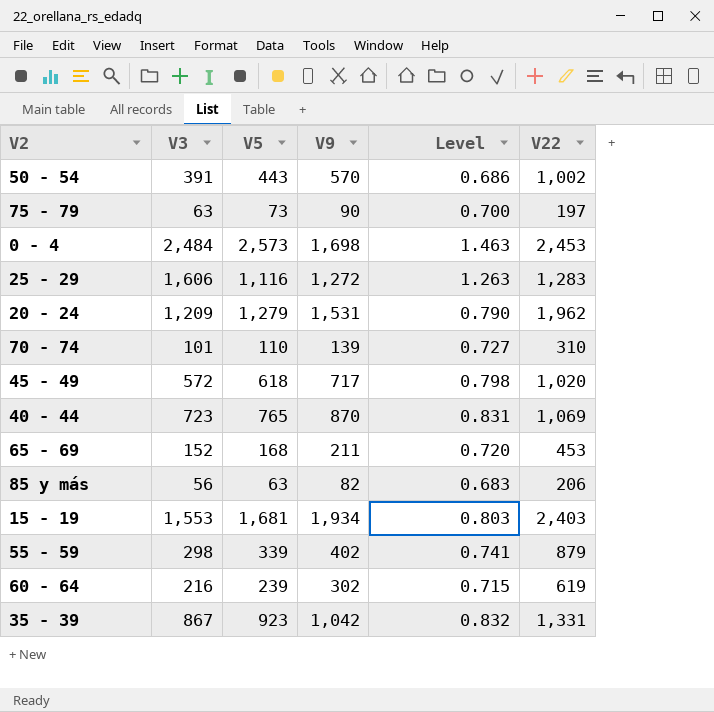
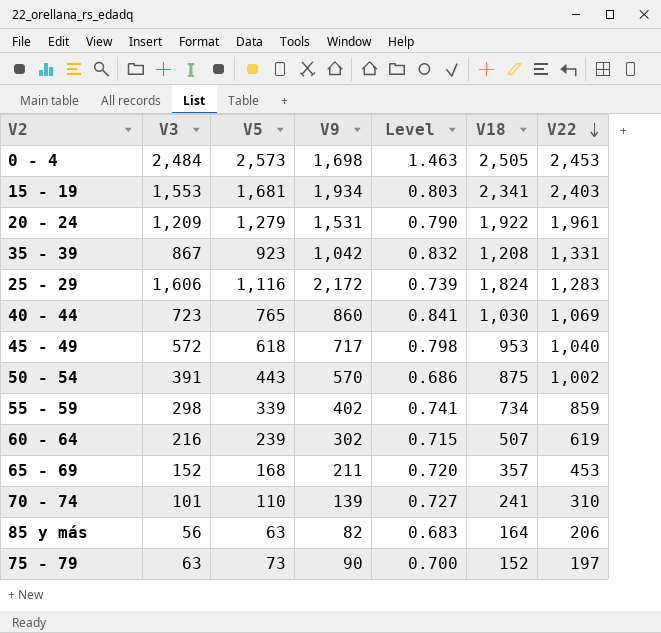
row order: none -> V22 descending
column V18 | position: none -> 6
20 - 24 | V22: 1,962 -> 1,961
25 - 29 | V9: 1,272 -> 2,172
25 - 29 | Level: 1.263 -> 0.739
40 - 44 | V9: 870 -> 860
40 - 44 | Level: 0.831 -> 0.841
45 - 49 | V22: 1,020 -> 1,040
55 - 59 | V22: 879 -> 859

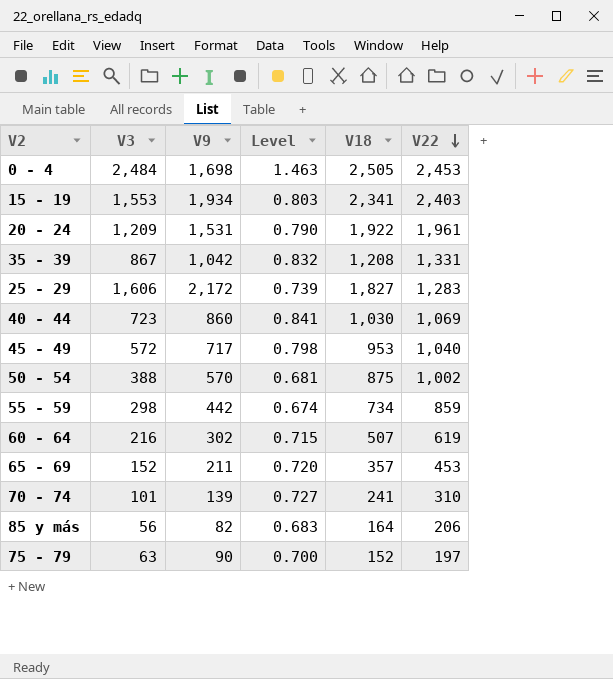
column V5 | position: 3 -> none
25 - 29 | V18: 1,824 -> 1,827
50 - 54 | V3: 391 -> 388
50 - 54 | Level: 0.686 -> 0.681
55 - 59 | V9: 402 -> 442
55 - 59 | Level: 0.741 -> 0.674

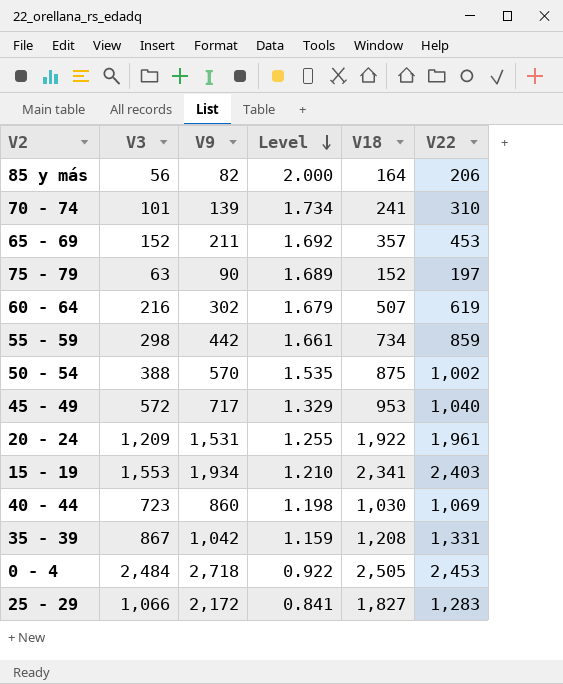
row order: V22 descending -> Level descending
column Level | formula: [V3] / [V9] -> [V18] / [V9]
0 - 4 | V9: 1,698 -> 2,718
25 - 29 | V3: 1,606 -> 1,066

